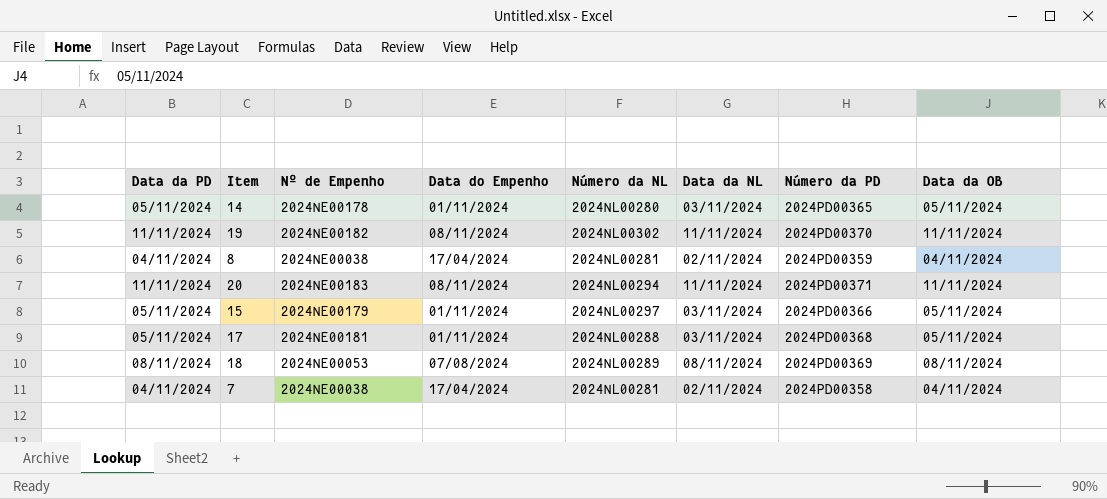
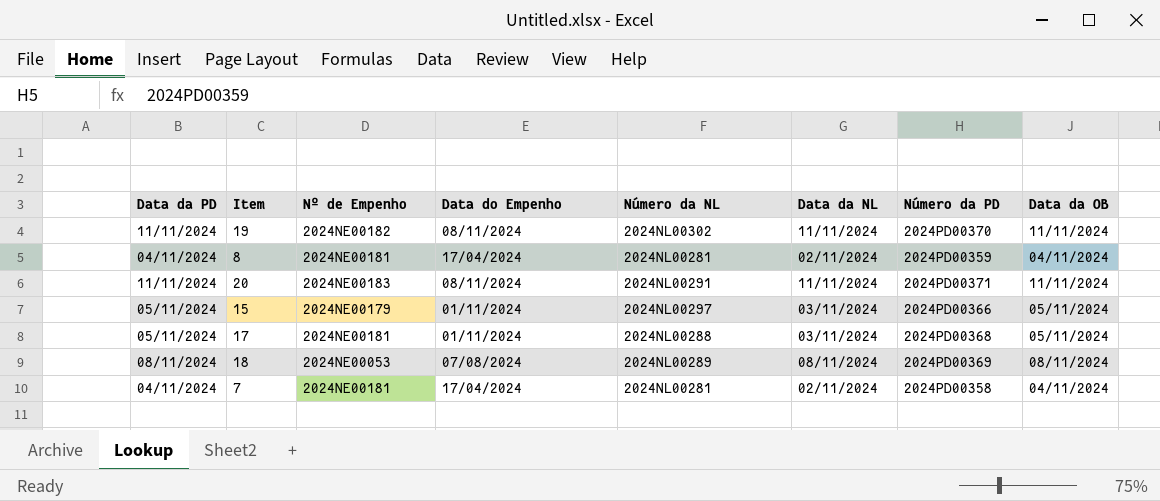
row 14: 05/11/2024 | 2024NE00178 | 01/11/2024 | 2024NL00280 | 03/11/2024 | 2024PD00365 | 05/11/2024 -> none
8 | Nº de Empenho: 2024NE00038 -> 2024NE00181
20 | Número da NL: 2024NL00294 -> 2024NL00291
7 | Nº de Empenho: 2024NE00038 -> 2024NE00181

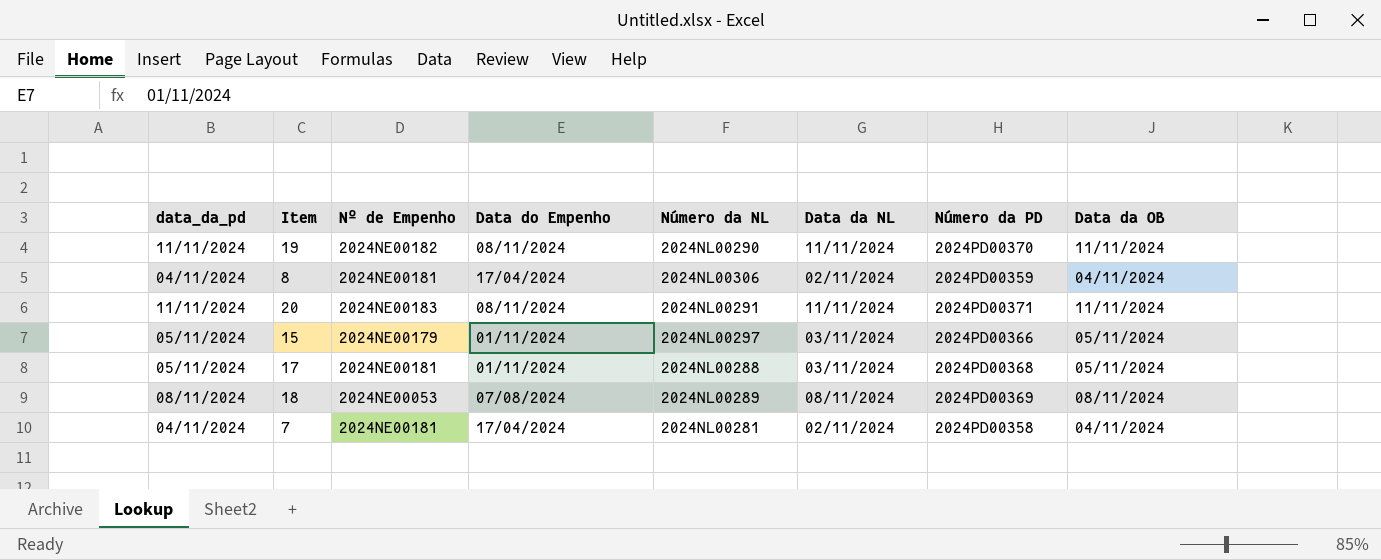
column name: Data da PD -> data_da_pd
19 | Número da NL: 2024NL00302 -> 2024NL00290
8 | Número da NL: 2024NL00281 -> 2024NL00306

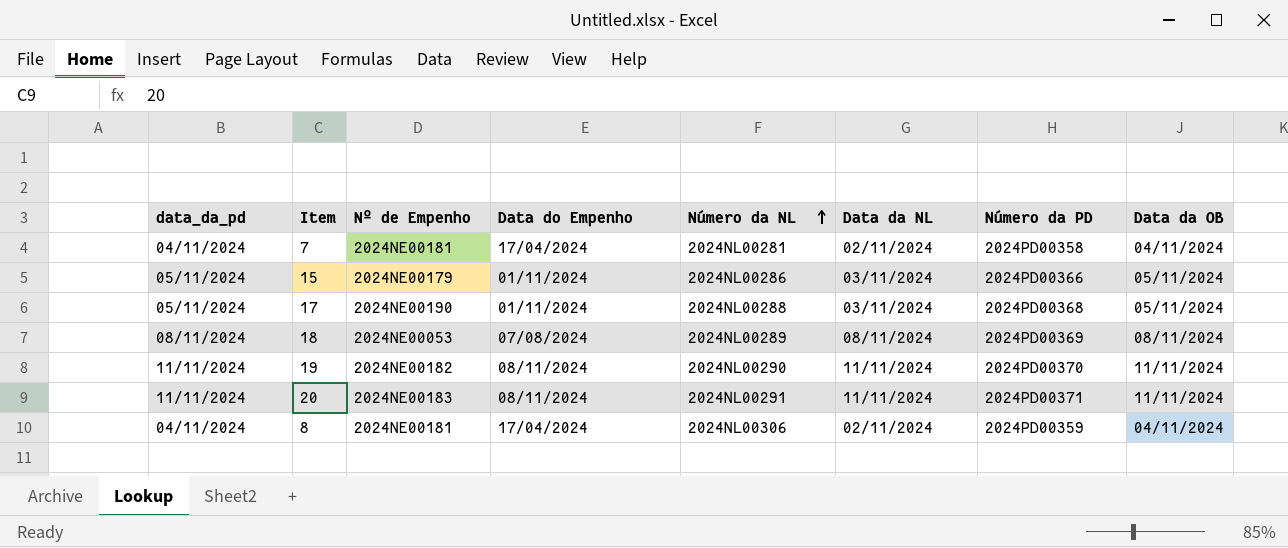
row order: none -> Número da NL ascending
15 | Número da NL: 2024NL00297 -> 2024NL00286
17 | Nº de Empenho: 2024NE00181 -> 2024NE00190

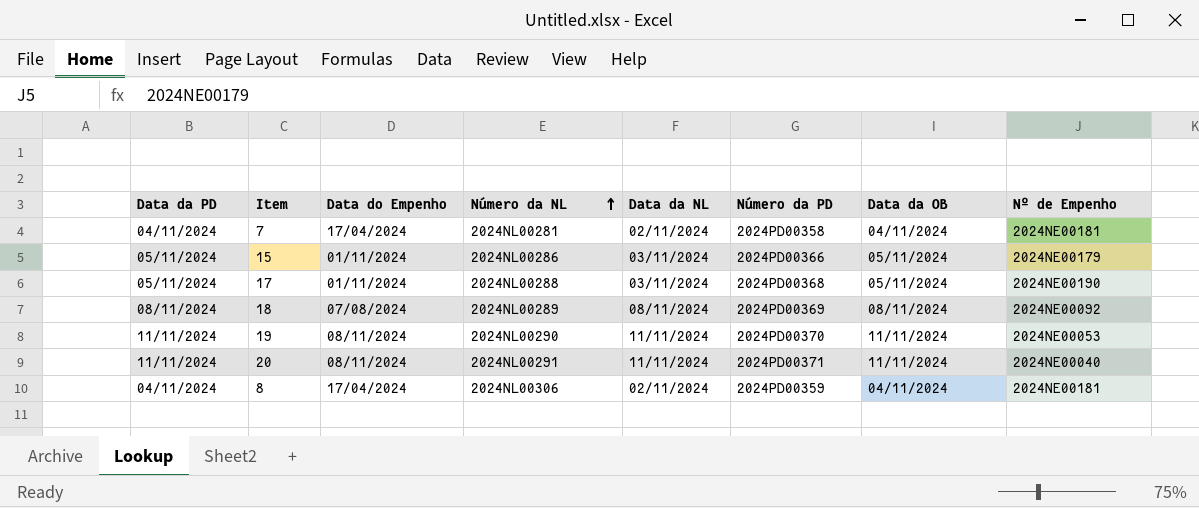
column name: data_da_pd -> Data da PD
column Nº de Empenho | position: 3 -> 8
18 | Nº de Empenho: 2024NE00053 -> 2024NE00092
19 | Nº de Empenho: 2024NE00182 -> 2024NE00053
20 | Nº de Empenho: 2024NE00183 -> 2024NE00040

